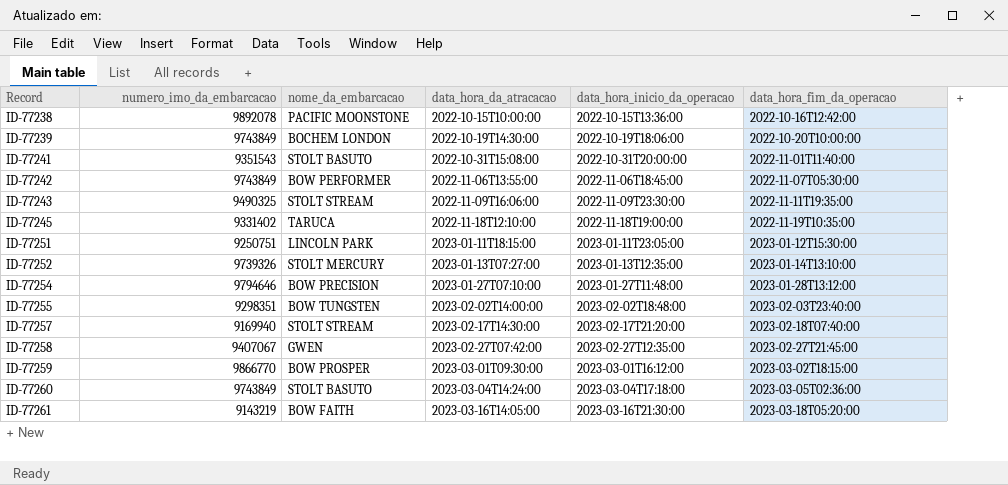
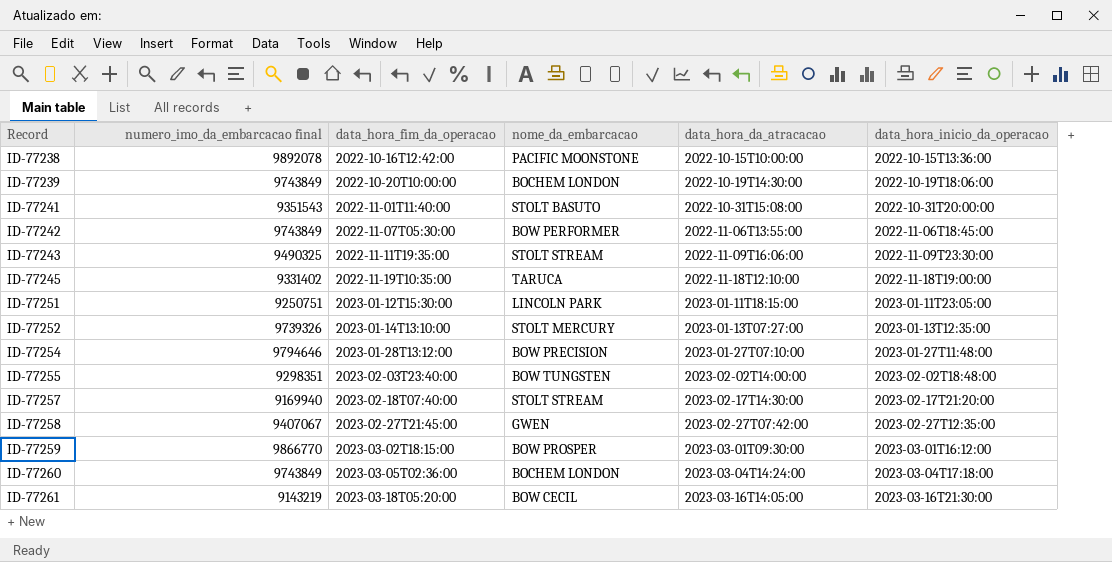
column name: numero_imo_da_embarcacao -> numero_imo_da_embarcacao final
column data_hora_fim_da_operacao | position: 6 -> 3
ID-77260 | nome_da_embarcacao: STOLT BASUTO -> BOCHEM LONDON
ID-77261 | nome_da_embarcacao: BOW FAITH -> BOW CECIL

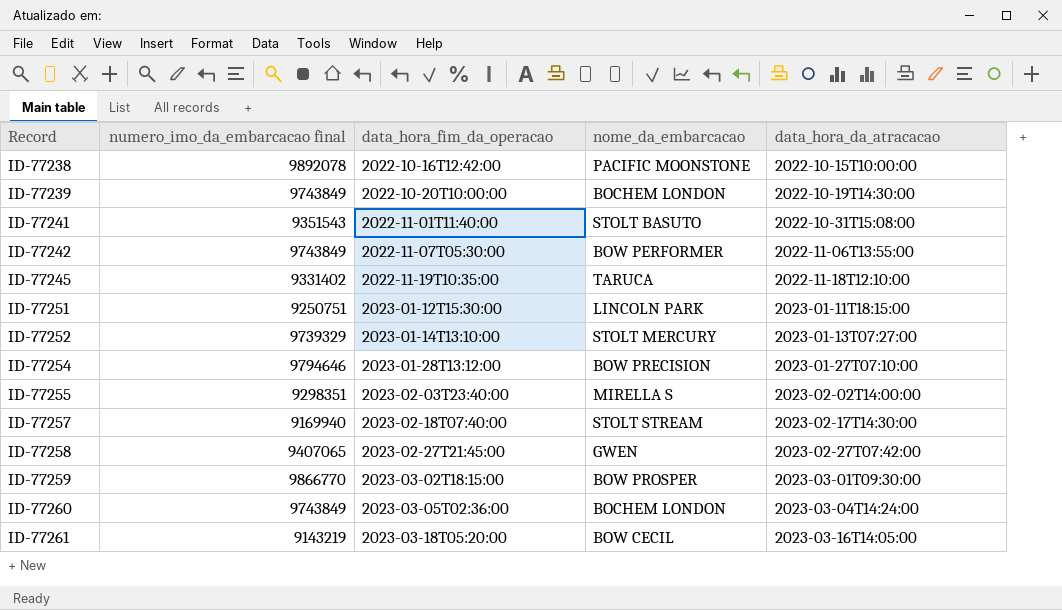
column data_hora_inicio_da_operacao | position: 6 -> none
row ID-77243: 9490325 | 2022-11-11T19:35:00 | STOLT STREAM | 2022-11-09T16:06:00 | 2022-11-09T23:30:00 -> none
ID-77252 | numero_imo_da_embarcacao final: 9739326 -> 9739329
ID-77255 | nome_da_embarcacao: BOW TUNGSTEN -> MIRELLA S
ID-77258 | numero_imo_da_embarcacao final: 9407067 -> 9407065

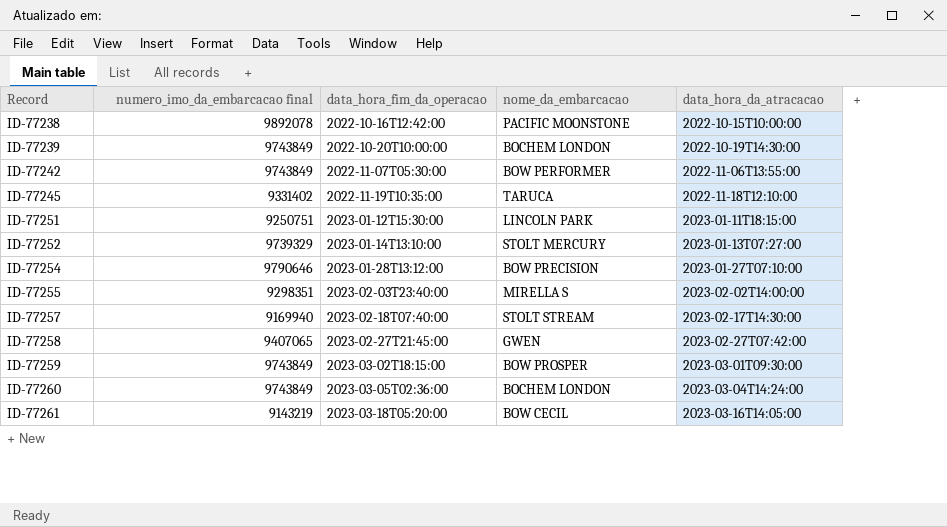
row ID-77241: 9351543 | 2022-11-01T11:40:00 | STOLT BASUTO | 2022-10-31T15:08:00 -> none
ID-77254 | numero_imo_da_embarcacao final: 9794646 -> 9790646
ID-77259 | numero_imo_da_embarcacao final: 9866770 -> 9743849

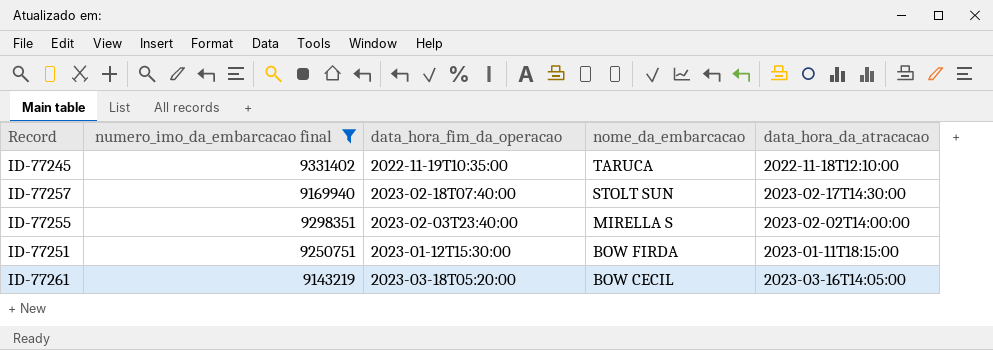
filter: none -> numero_imo_da_embarcacao final <= 9331402
row order: Record ascending -> nome_da_embarcacao descending
ID-77257 | nome_da_embarcacao: STOLT STREAM -> STOLT SUN
ID-77251 | nome_da_embarcacao: LINCOLN PARK -> BOW FIRDA

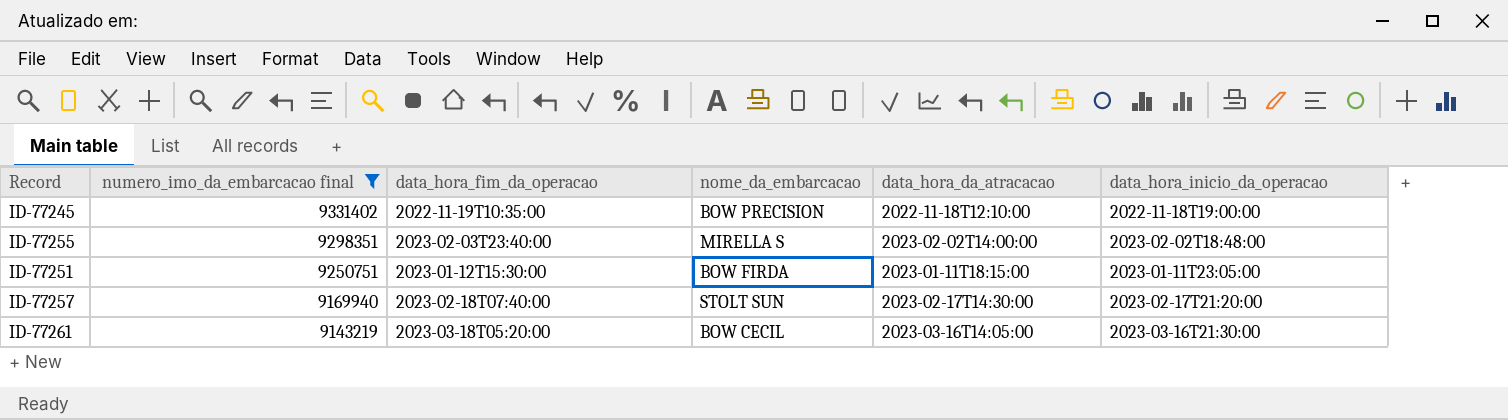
row order: nome_da_embarcacao descending -> numero_imo_da_embarcacao final descending
column data_hora_inicio_da_operacao | position: none -> 6
ID-77245 | nome_da_embarcacao: TARUCA -> BOW PRECISION

